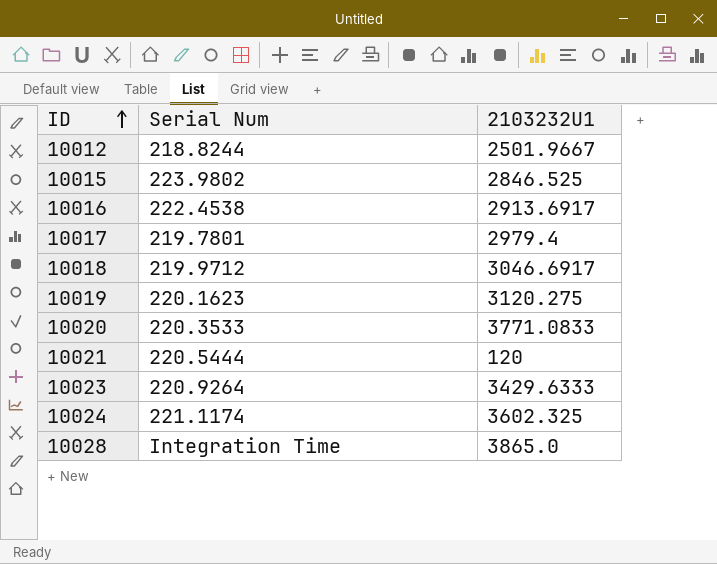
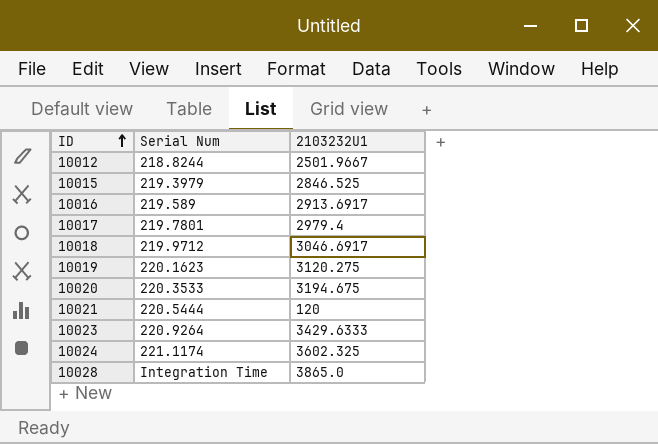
10015 | Serial Num: 223.9802 -> 219.3979
10016 | Serial Num: 222.4538 -> 219.589
10020 | 2103232U1: 3771.0833 -> 3194.675

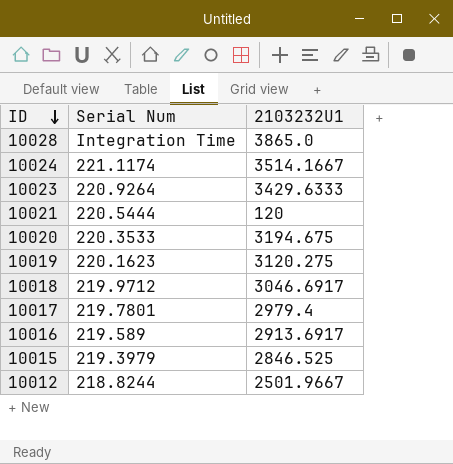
row order: ID ascending -> ID descending
10024 | 2103232U1: 3602.325 -> 3514.1667

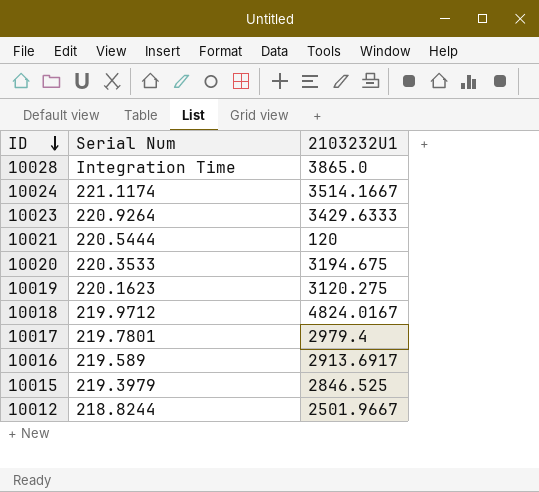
10018 | 2103232U1: 3046.6917 -> 4824.0167

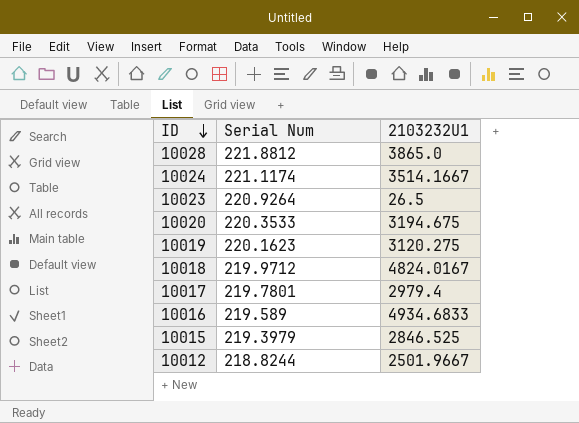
row 10021: 220.5444 | 120 -> none
10028 | Serial Num: Integration Time -> 221.8812
10023 | 2103232U1: 3429.6333 -> 26.5
10016 | 2103232U1: 2913.6917 -> 4934.6833

